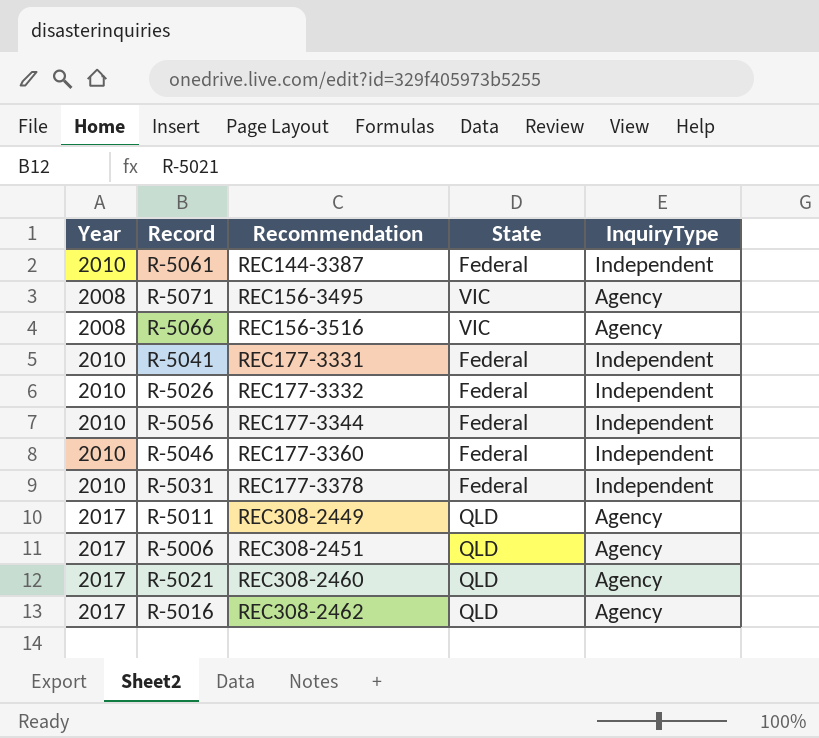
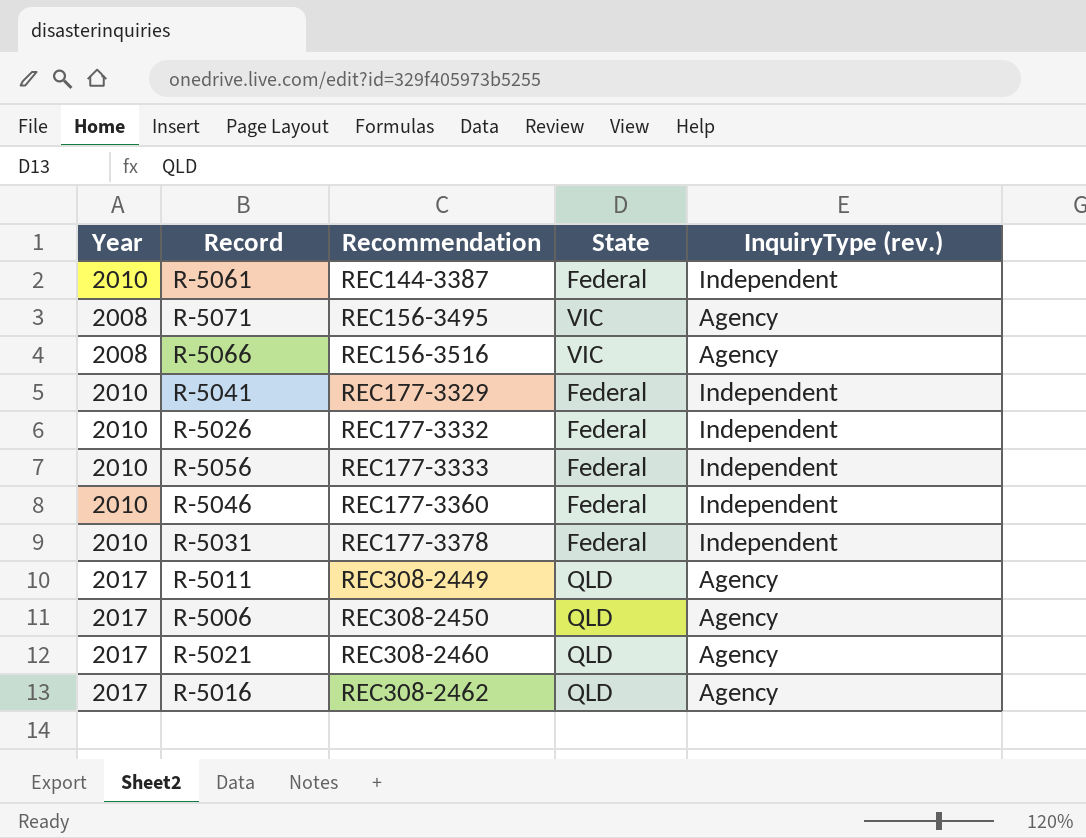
column name: InquiryType -> InquiryType (rev.)
R-5041 | Recommendation: REC177-3331 -> REC177-3329
R-5056 | Recommendation: REC177-3344 -> REC177-3333
R-5006 | Recommendation: REC308-2451 -> REC308-2450

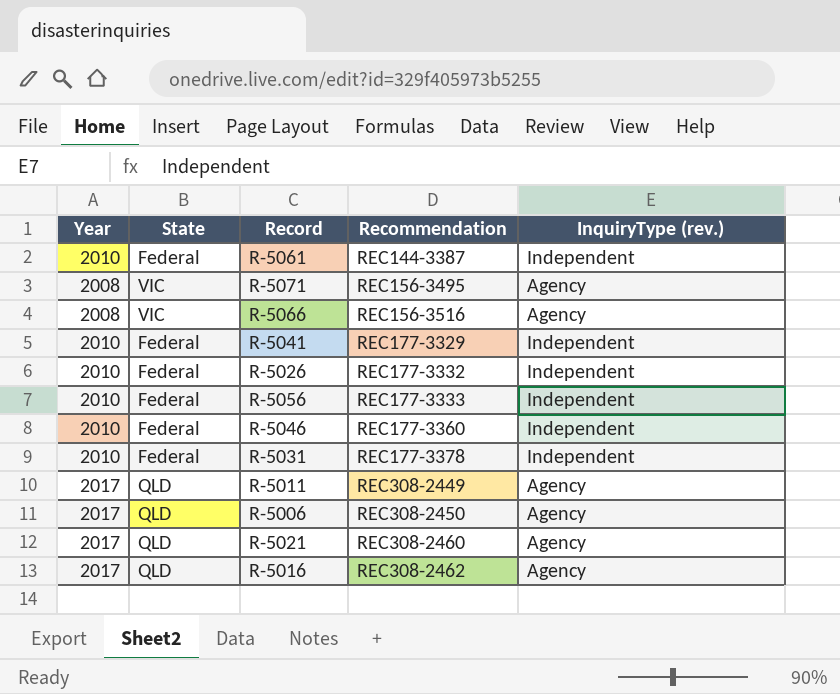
column State | position: 4 -> 2

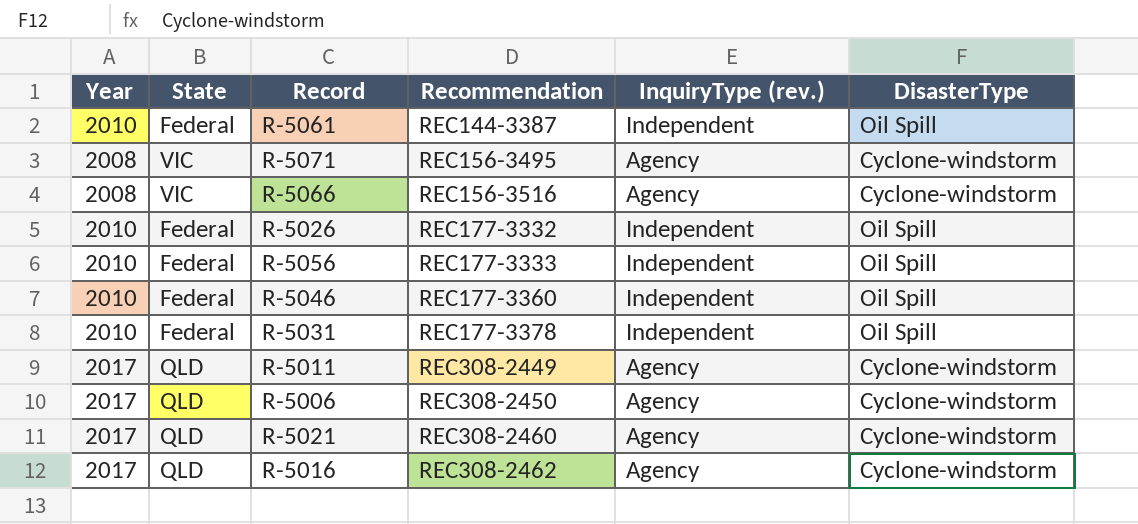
column DisasterType | position: none -> 6
row R-5041: 2010 | Federal | REC177-3329 | Independent -> none

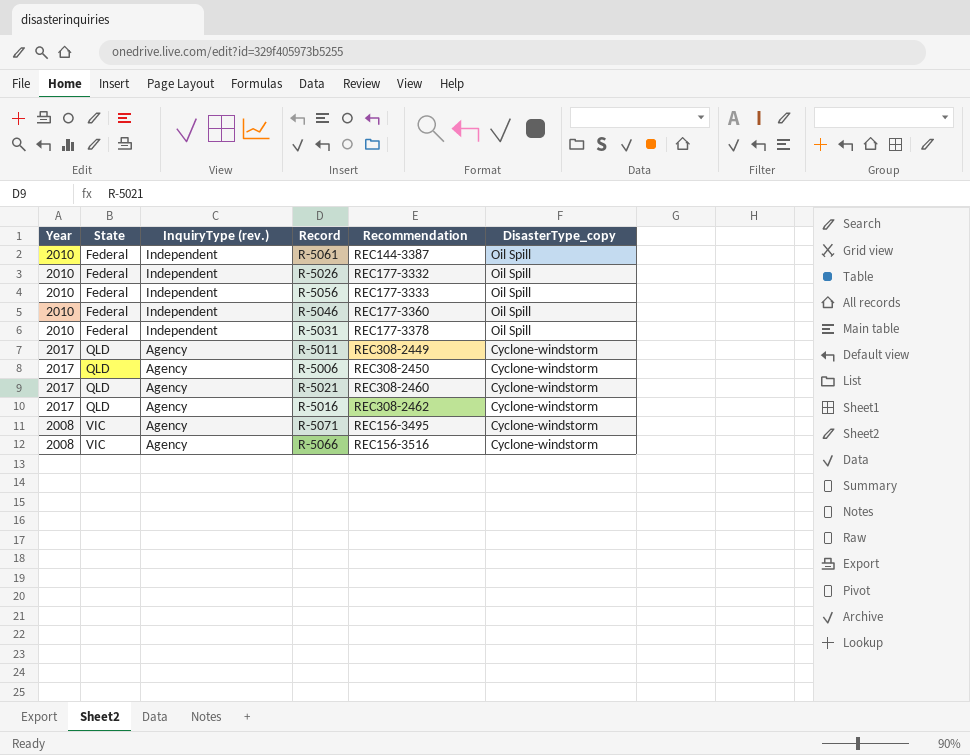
row order: Recommendation ascending -> State ascending
column InquiryType (rev.) | position: 5 -> 3
column name: DisasterType -> DisasterType_copy

